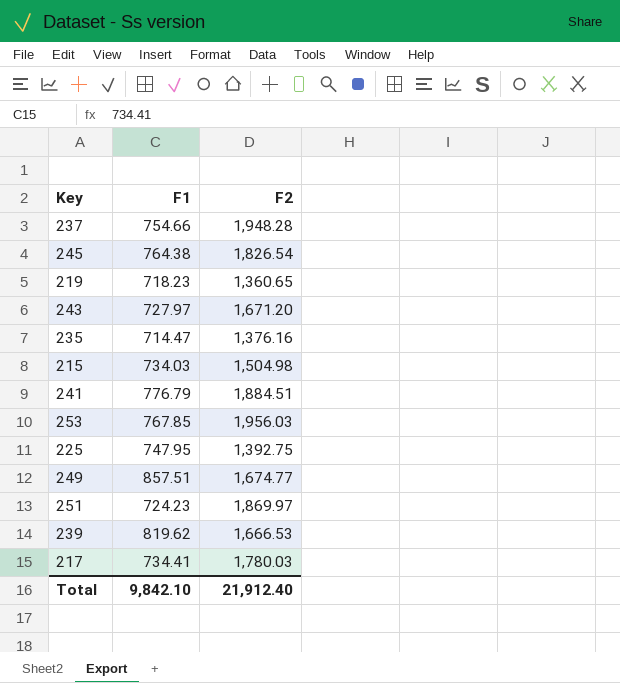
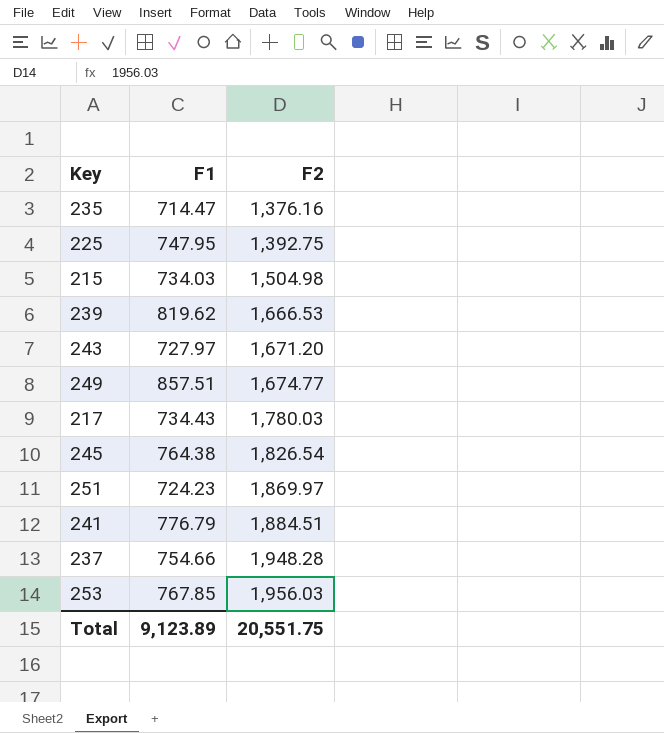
row order: none -> F2 ascending
row 219: 718.23 | 1,360.65 -> none
217 | F1: 734.41 -> 734.43
Total | F1: 9,842.10 -> 9,123.89
Total | F2: 21,912.40 -> 20,551.75

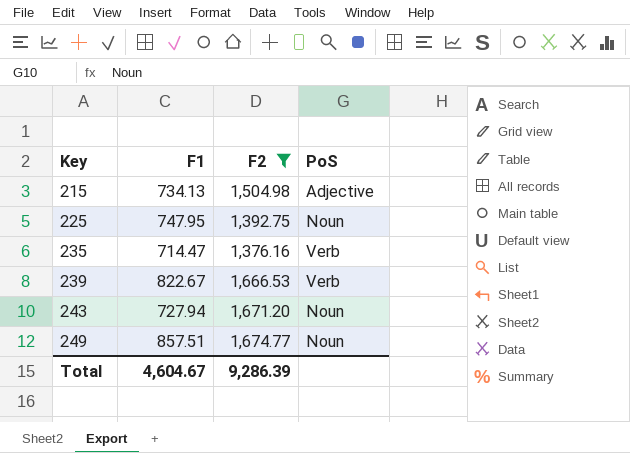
filter: none -> F2 <= 1,674.77
row order: F2 ascending -> Key ascending
column PoS | position: none -> 4
215 | F1: 734.03 -> 734.13
239 | F1: 819.62 -> 822.67
243 | F1: 727.97 -> 727.94
Total | F1: 9,123.89 -> 4,604.67
Total | F2: 20,551.75 -> 9,286.39

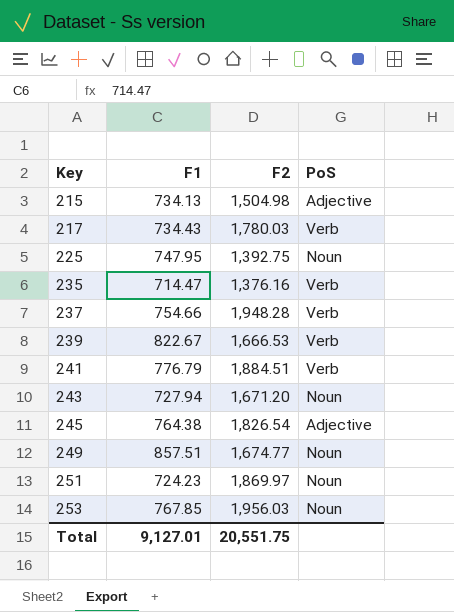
filter: F2 <= 1,674.77 -> none
Total | F1: 4,604.67 -> 9,127.01
Total | F2: 9,286.39 -> 20,551.75

